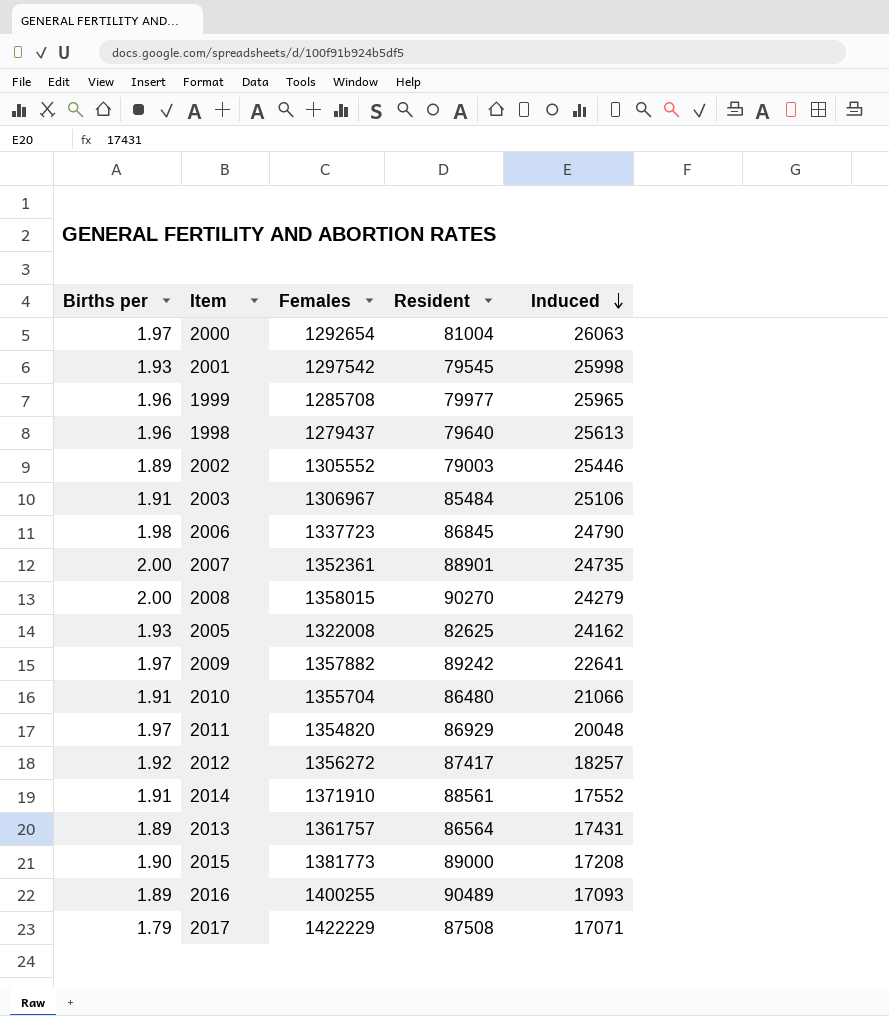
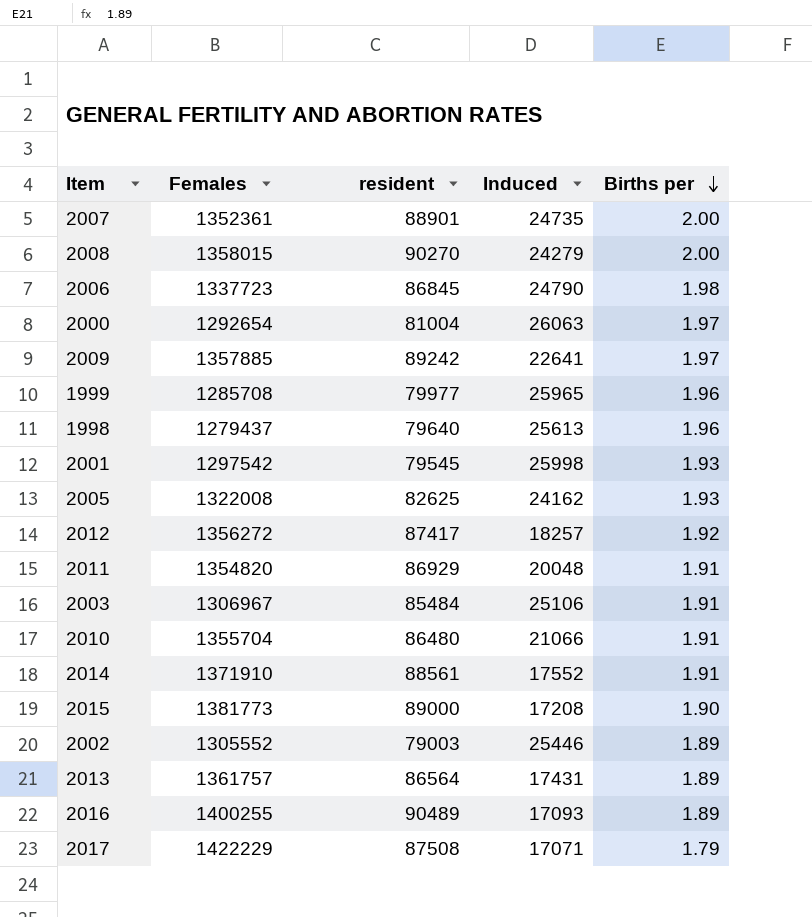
row order: Induced descending -> Births per descending
column name: Resident -> resident
column Births per | position: 1 -> 5
2009 | Females: 1357882 -> 1357885
2011 | Births per: 1.97 -> 1.91

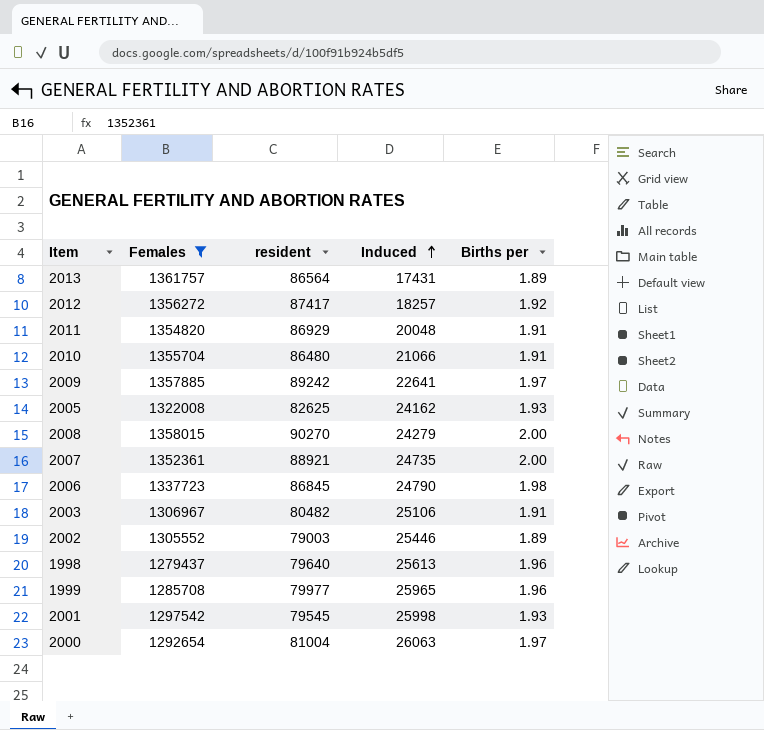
filter: none -> Females <= 1361757
row order: Births per descending -> Induced ascending
2007 | resident: 88901 -> 88921
2003 | resident: 85484 -> 80482

